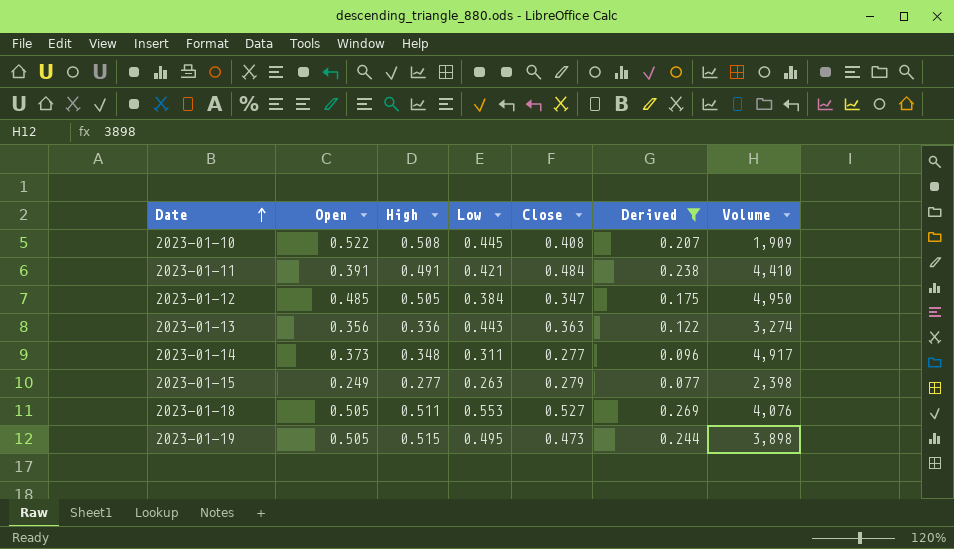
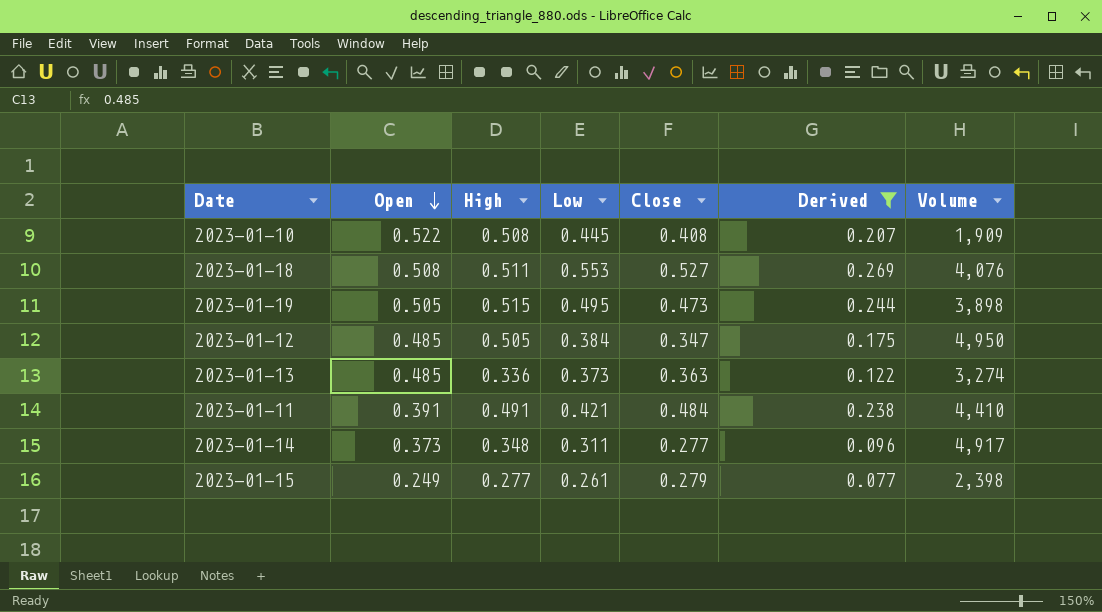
row order: Date ascending -> Open descending
2023-01-18 | Open: 0.505 -> 0.508
2023-01-13 | Open: 0.356 -> 0.485
2023-01-13 | Low: 0.443 -> 0.373
2023-01-15 | Low: 0.263 -> 0.261

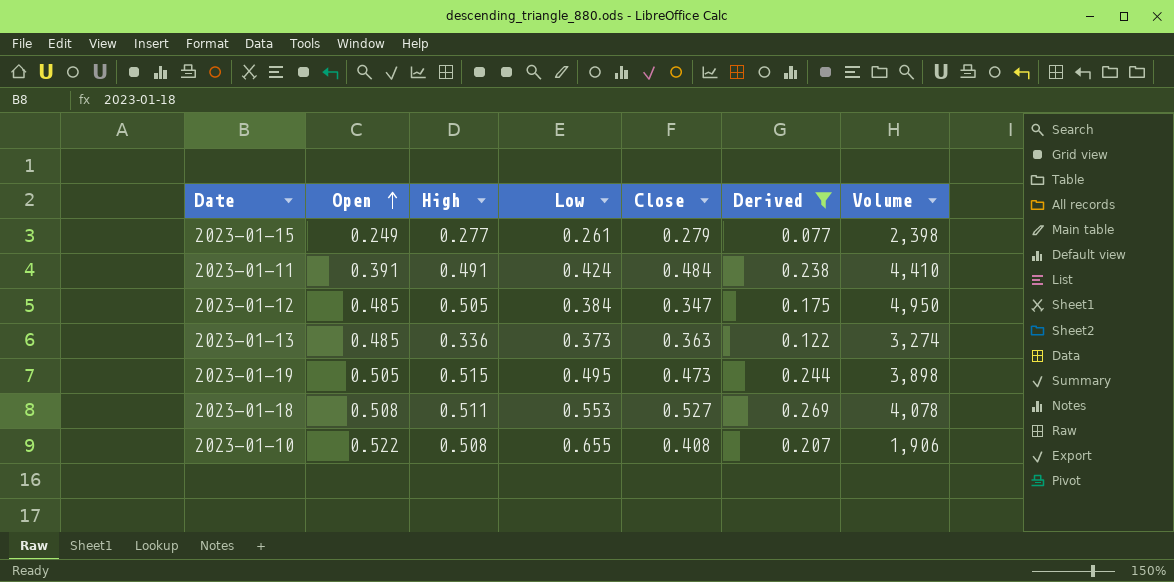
row order: Open descending -> Open ascending
row 2023-01-14: 0.373 | 0.348 | 0.311 | 0.277 | 0.096 | 4,917 -> none
2023-01-11 | Low: 0.421 -> 0.424
2023-01-18 | Volume: 4,076 -> 4,078
2023-01-10 | Low: 0.445 -> 0.655
2023-01-10 | Volume: 1,909 -> 1,906

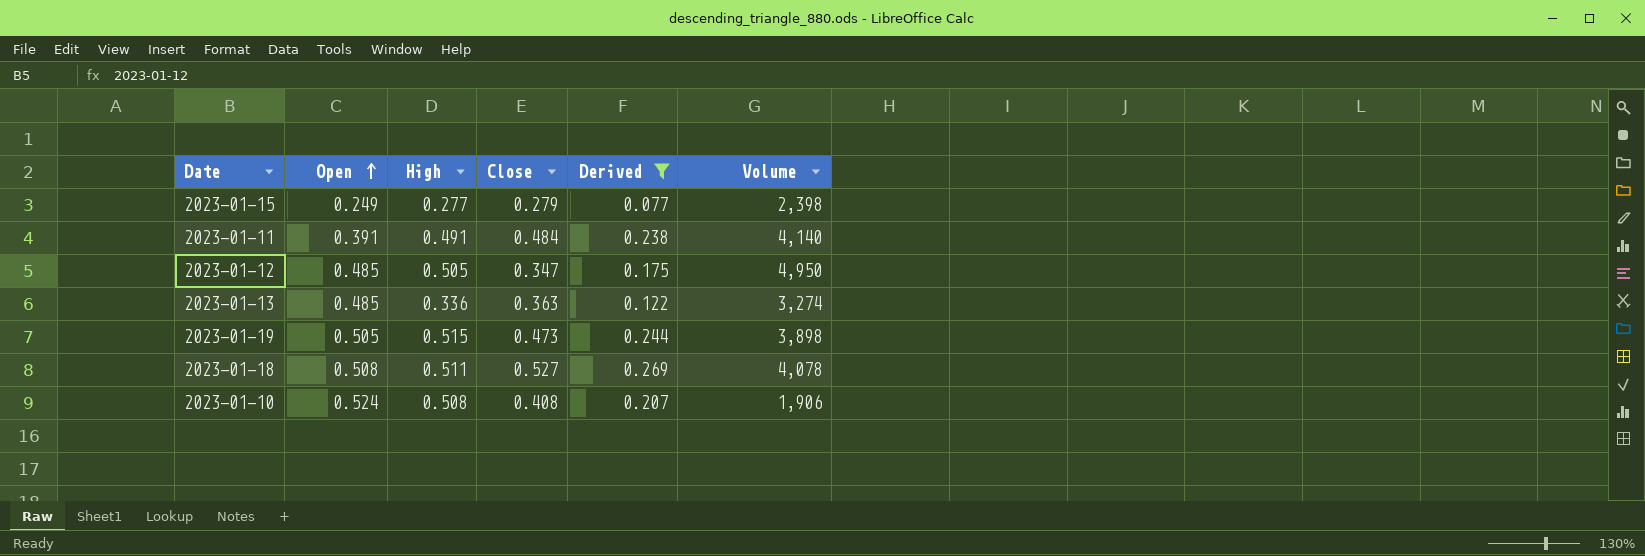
column Low | position: 4 -> none
2023-01-11 | Volume: 4,410 -> 4,140
2023-01-10 | Open: 0.522 -> 0.524

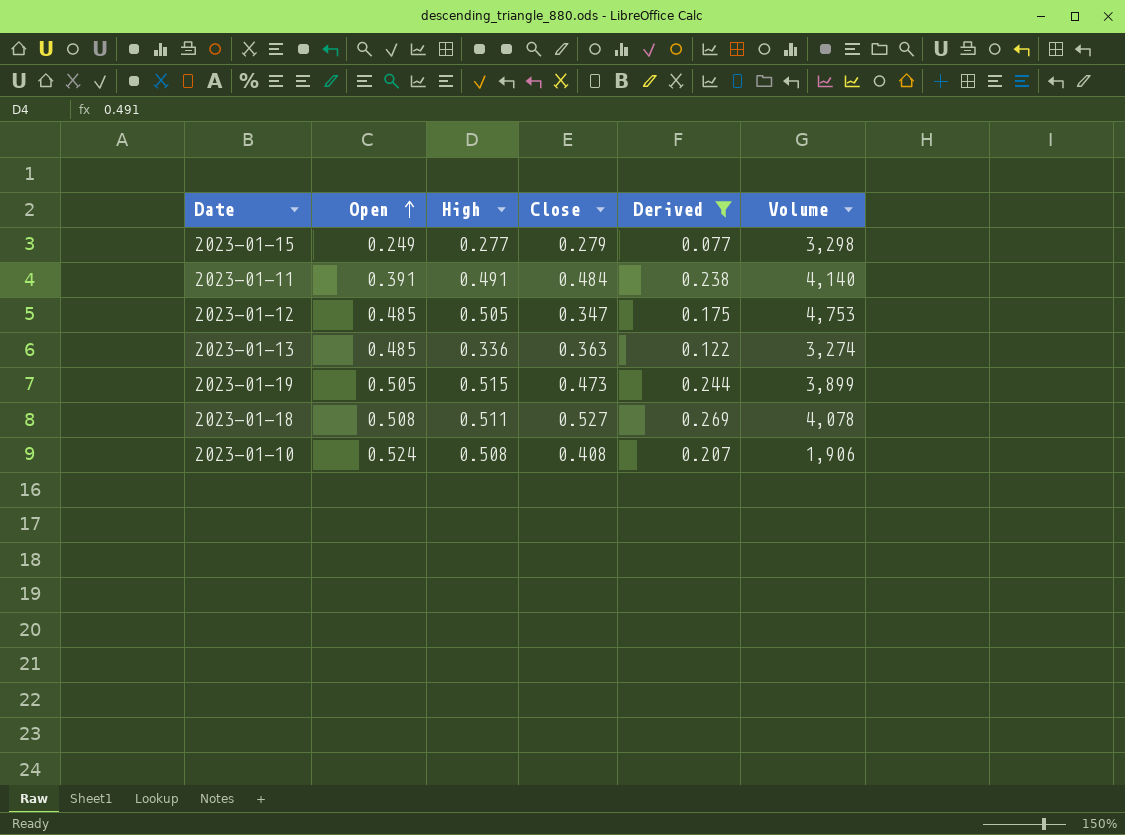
2023-01-15 | Volume: 2,398 -> 3,298
2023-01-12 | Volume: 4,950 -> 4,753
2023-01-19 | Volume: 3,898 -> 3,899

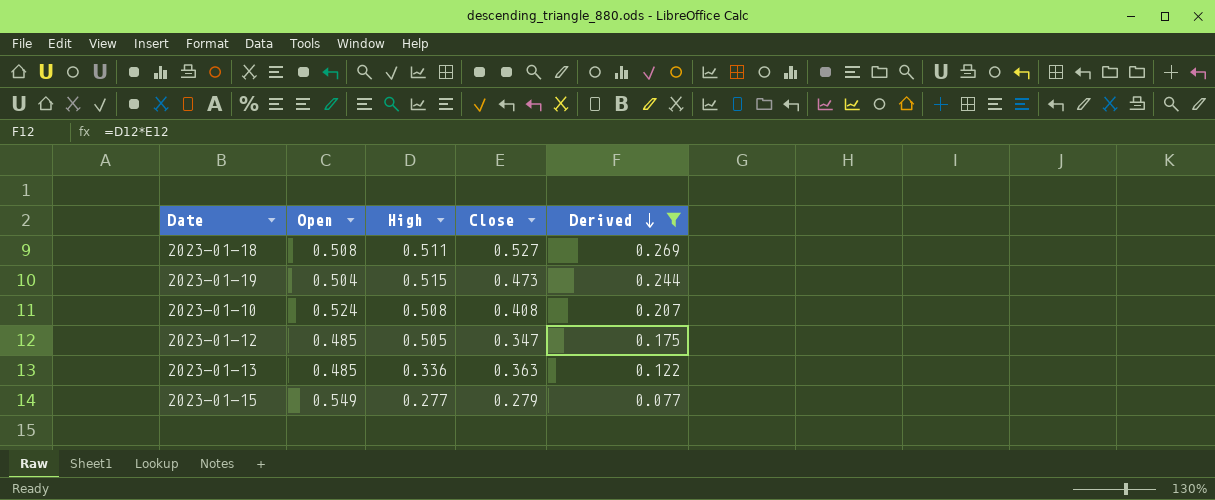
row order: Open ascending -> Derived descending
column Volume | position: 6 -> none
row 2023-01-11: 0.391 | 0.491 | 0.484 | 0.238 | 4,140 -> none
2023-01-19 | Open: 0.505 -> 0.504
2023-01-15 | Open: 0.249 -> 0.549

